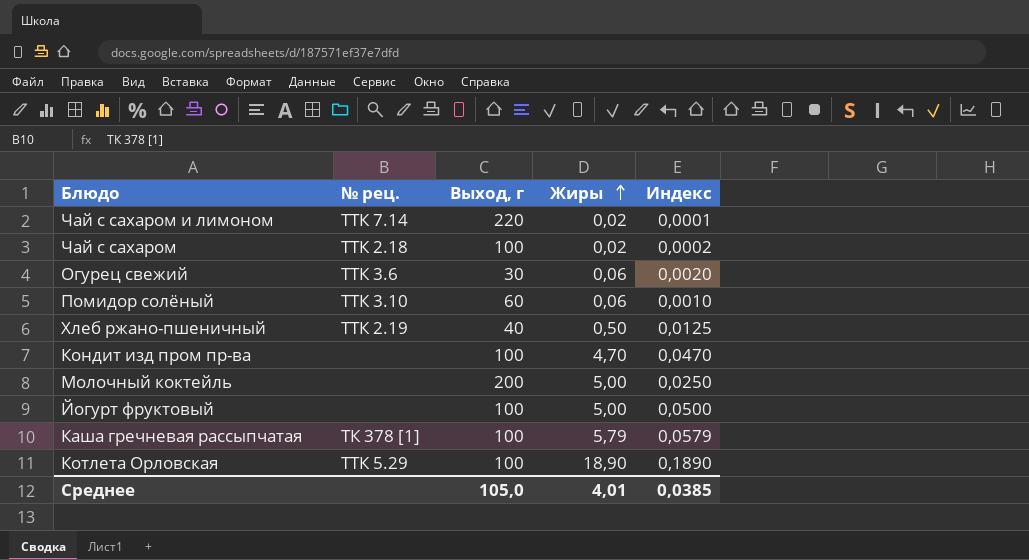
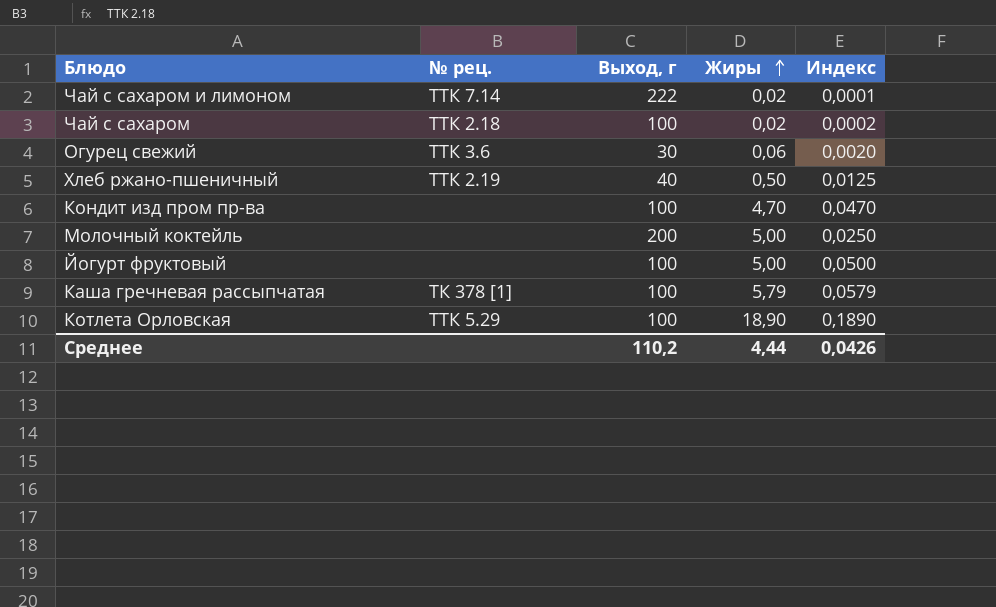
row Помидор солёный: ТТК 3.10 | 60 | 0,06 | 0,0010 -> none
Чай с сахаром и лимоном | Выход, г: 220 -> 222
Среднее | Выход, г: 105,0 -> 110,2
Среднее | Жиры: 4,01 -> 4,44
Среднее | Индекс: 0,0385 -> 0,0426

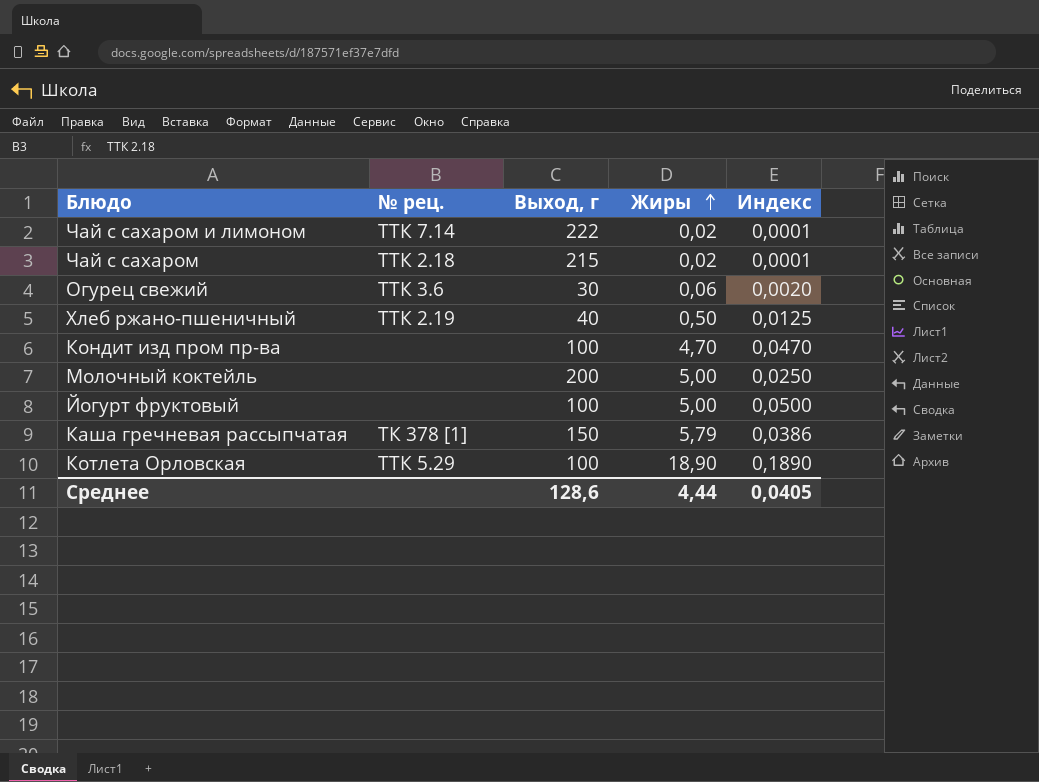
Чай с сахаром | Выход, г: 100 -> 215
Чай с сахаром | Индекс: 0,0002 -> 0,0001
Каша гречневая рассыпчатая | Выход, г: 100 -> 150
Каша гречневая рассыпчатая | Индекс: 0,0579 -> 0,0386
Среднее | Выход, г: 110,2 -> 128,6
Среднее | Индекс: 0,0426 -> 0,0405

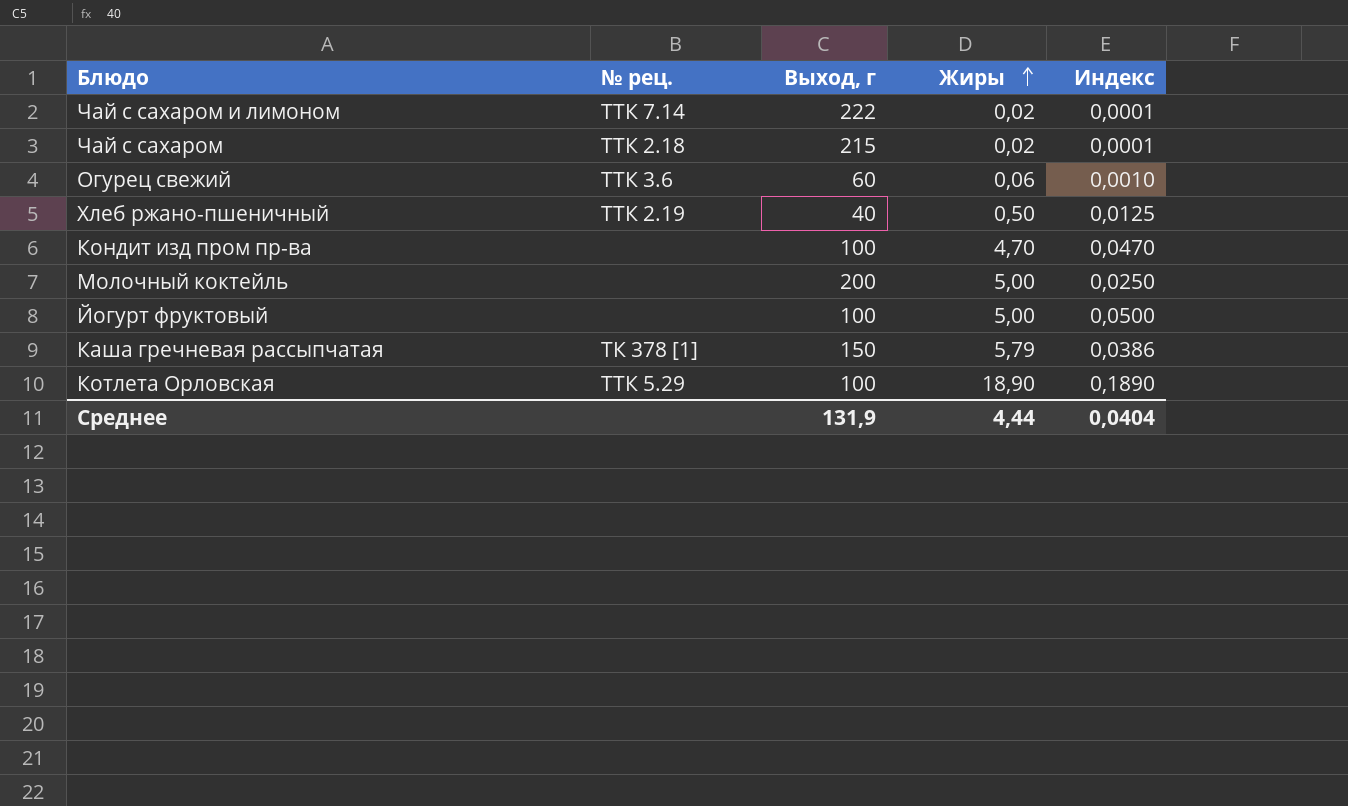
Огурец свежий | Выход, г: 30 -> 60
Огурец свежий | Индекс: 0,0020 -> 0,0010
Среднее | Выход, г: 128,6 -> 131,9
Среднее | Индекс: 0,0405 -> 0,0404

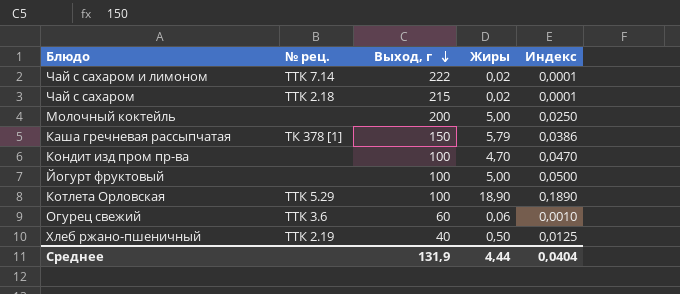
row order: Жиры ascending -> Выход, г descending

